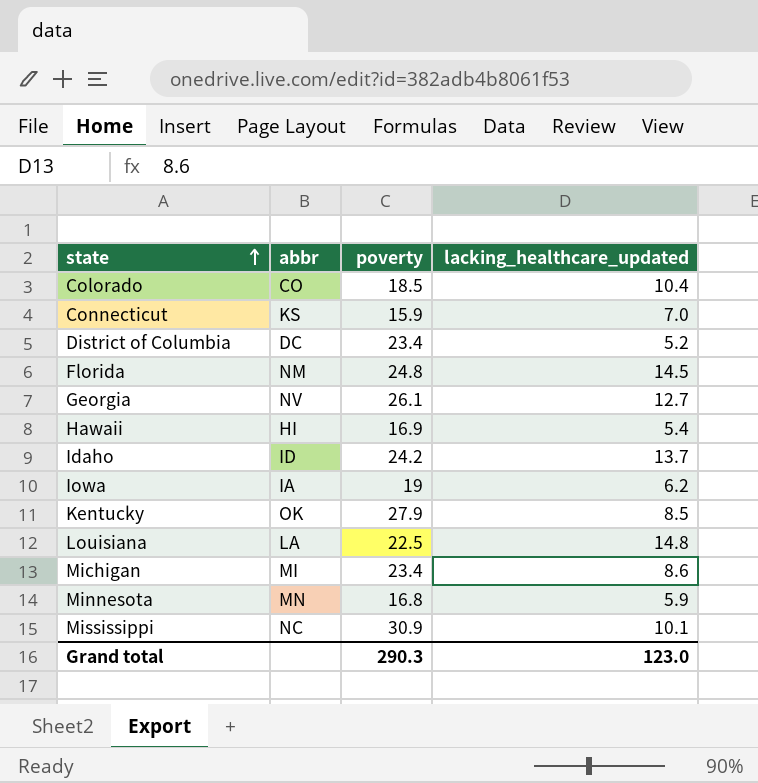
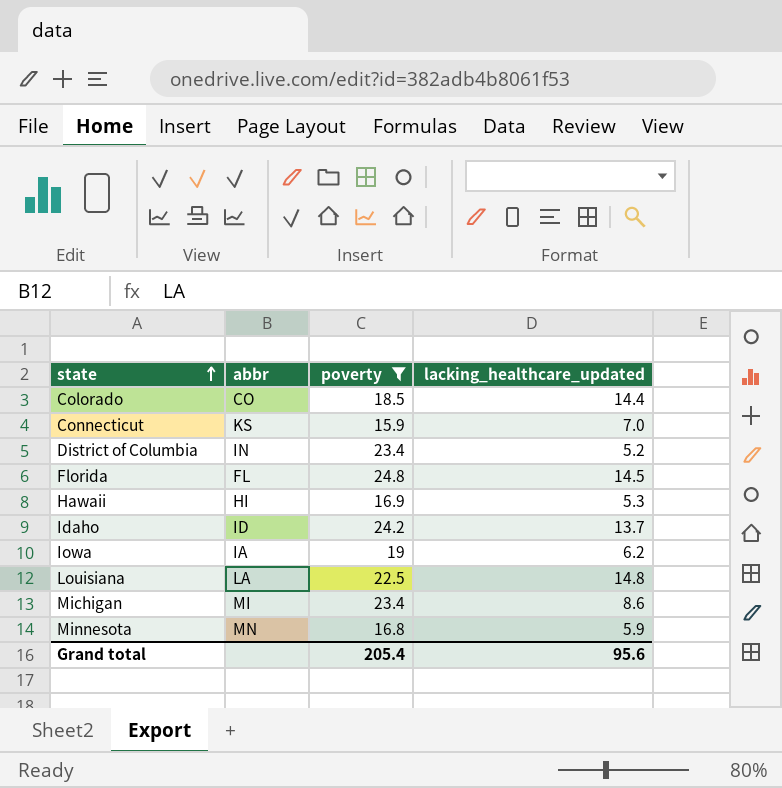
filter: none -> poverty <= 24.8
Colorado | lacking_healthcare_updated: 10.4 -> 14.4
District of Columbia | abbr: DC -> IN
Florida | abbr: NM -> FL
Hawaii | lacking_healthcare_updated: 5.4 -> 5.3
Grand total | poverty: 290.3 -> 205.4
Grand total | lacking_healthcare_updated: 123.0 -> 95.6

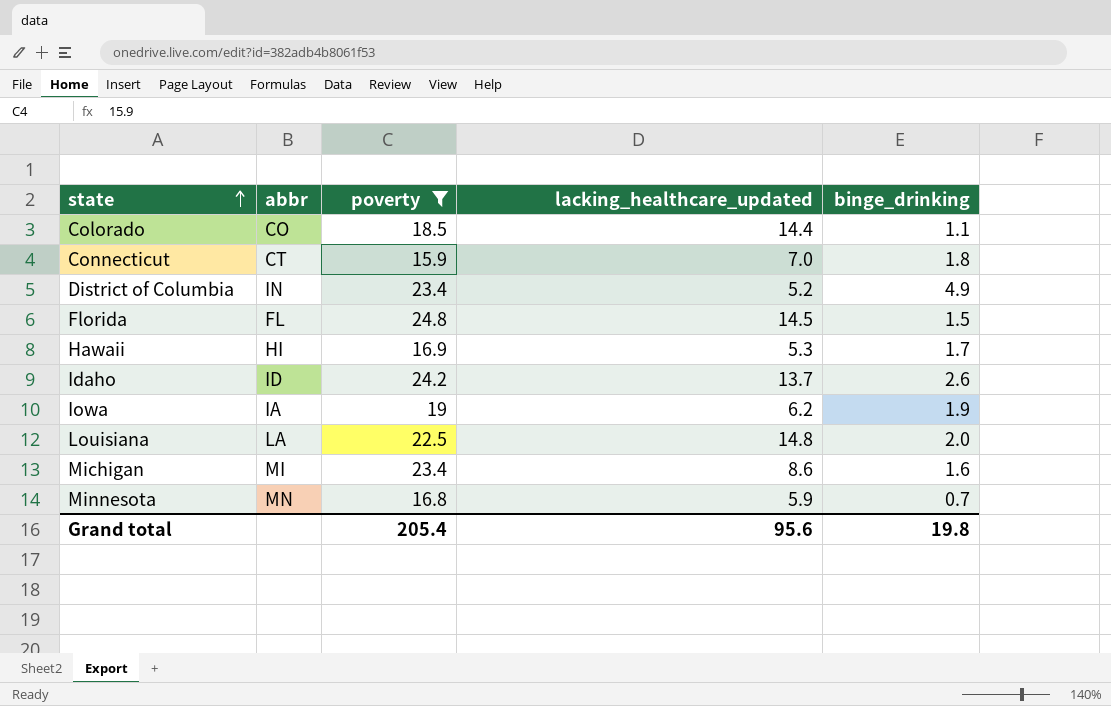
column binge_drinking | position: none -> 5
Connecticut | abbr: KS -> CT

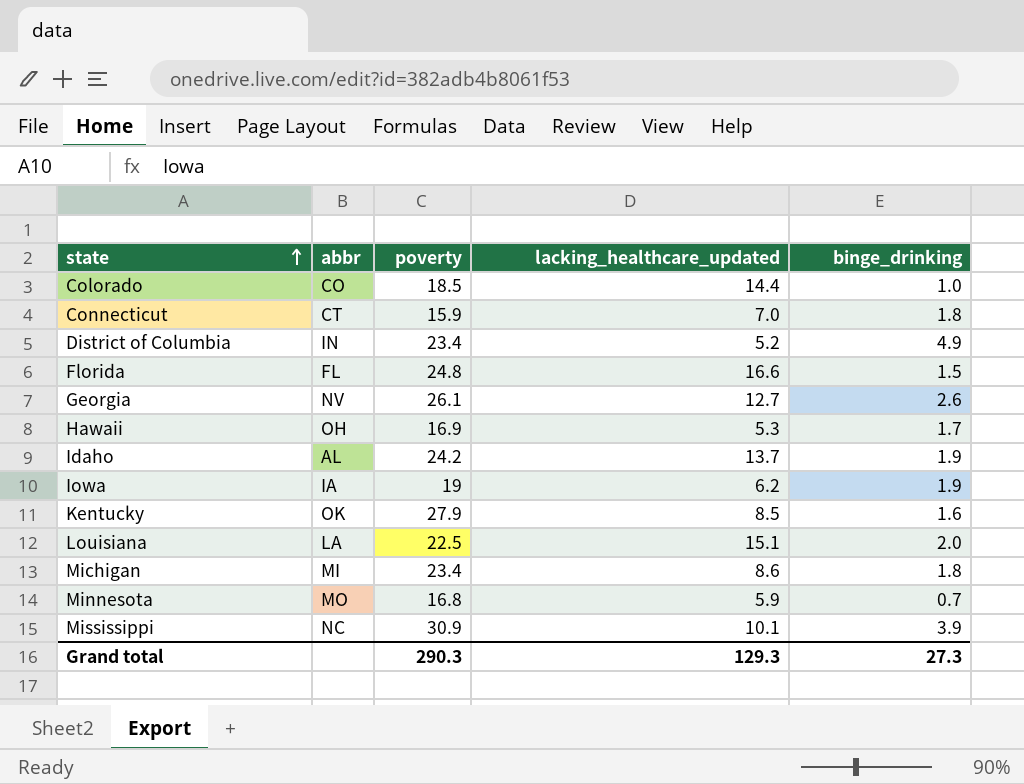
filter: poverty <= 24.8 -> none
Colorado | binge_drinking: 1.1 -> 1.0
Florida | lacking_healthcare_updated: 14.5 -> 16.6
Hawaii | abbr: HI -> OH
Idaho | abbr: ID -> AL
Idaho | binge_drinking: 2.6 -> 1.9
Louisiana | lacking_healthcare_updated: 14.8 -> 15.1
Michigan | binge_drinking: 1.6 -> 1.8
Minnesota | abbr: MN -> MO
Grand total | poverty: 205.4 -> 290.3
Grand total | lacking_healthcare_updated: 95.6 -> 129.3
Grand total | binge_drinking: 19.8 -> 27.3

